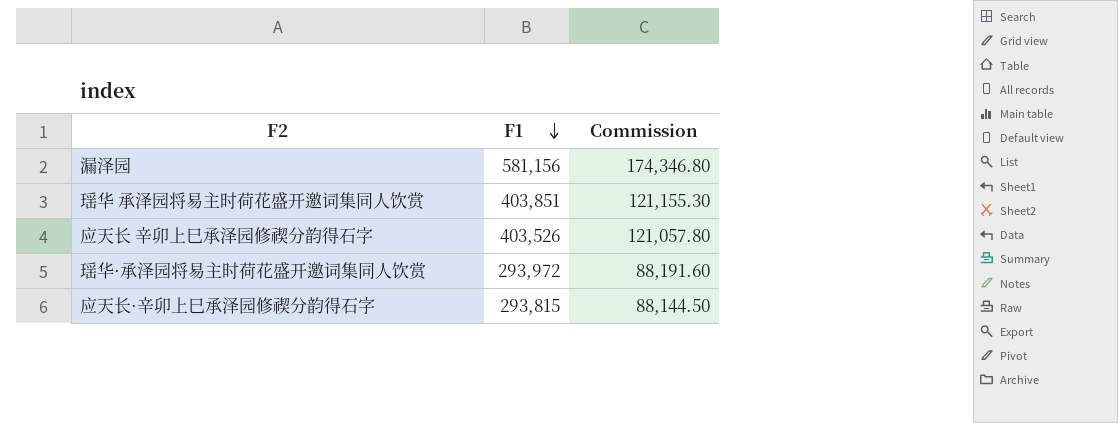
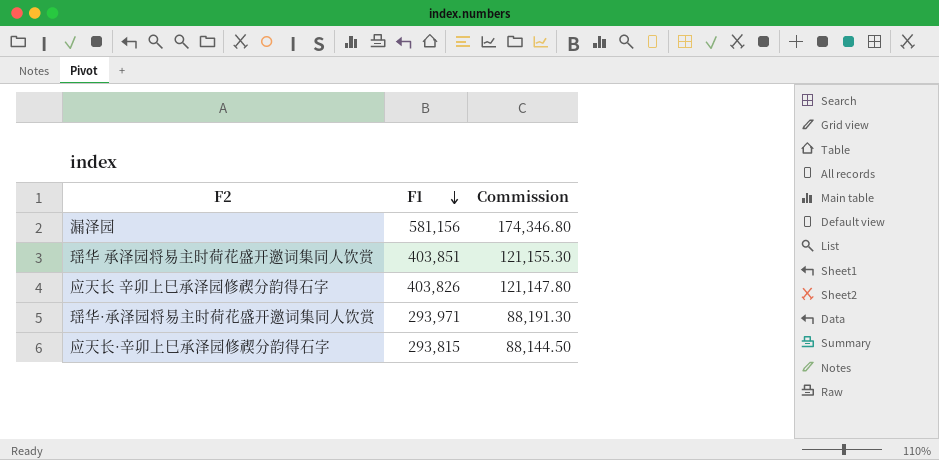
应天长 辛卯上巳承泽园修禊分韵得石字 | F1: 403,526 -> 403,826
应天长 辛卯上巳承泽园修禊分韵得石字 | Commission: 121,057.80 -> 121,147.80
瑶华·承泽园将易主时荷花盛开邀词集同人饮赏 | F1: 293,972 -> 293,971
瑶华·承泽园将易主时荷花盛开邀词集同人饮赏 | Commission: 88,191.60 -> 88,191.30

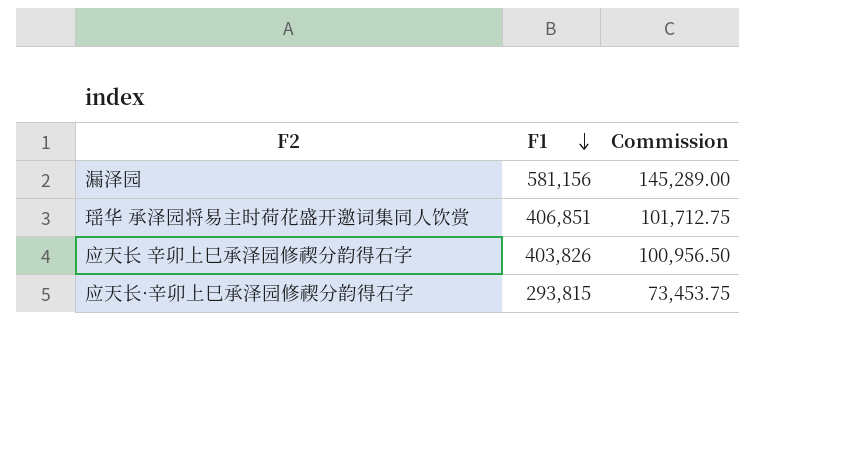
column Commission | formula: [F1] * 0.3 -> [F1] * 0.25
row 瑶华·承泽园将易主时荷花盛开邀词集同人饮赏: 293,971 | 88,191.30 -> none
瑶华 承泽园将易主时荷花盛开邀词集同人饮赏 | F1: 403,851 -> 406,851

